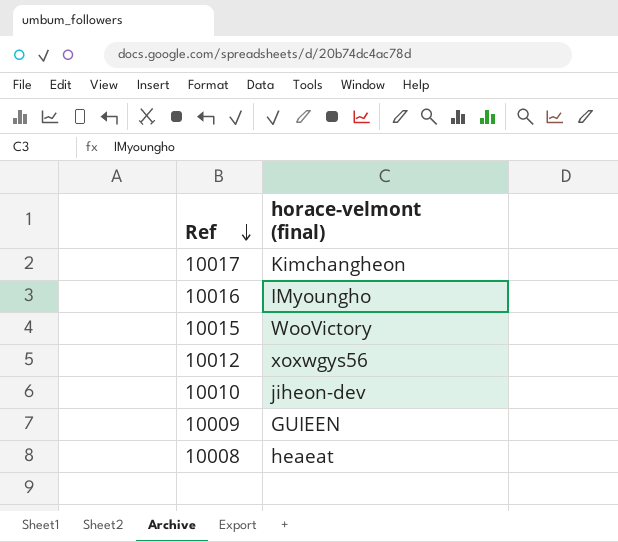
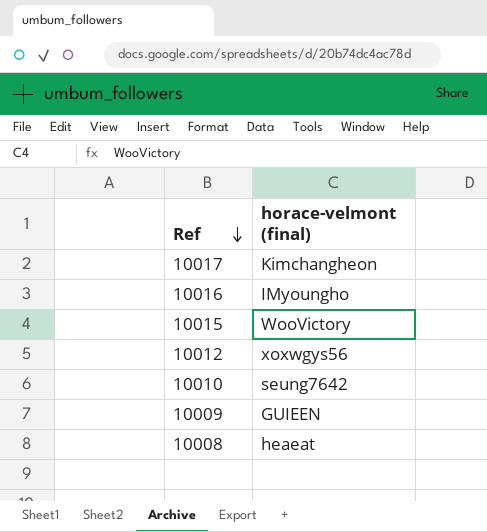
10010 | horace-velmont (final): jiheon-dev -> seung7642

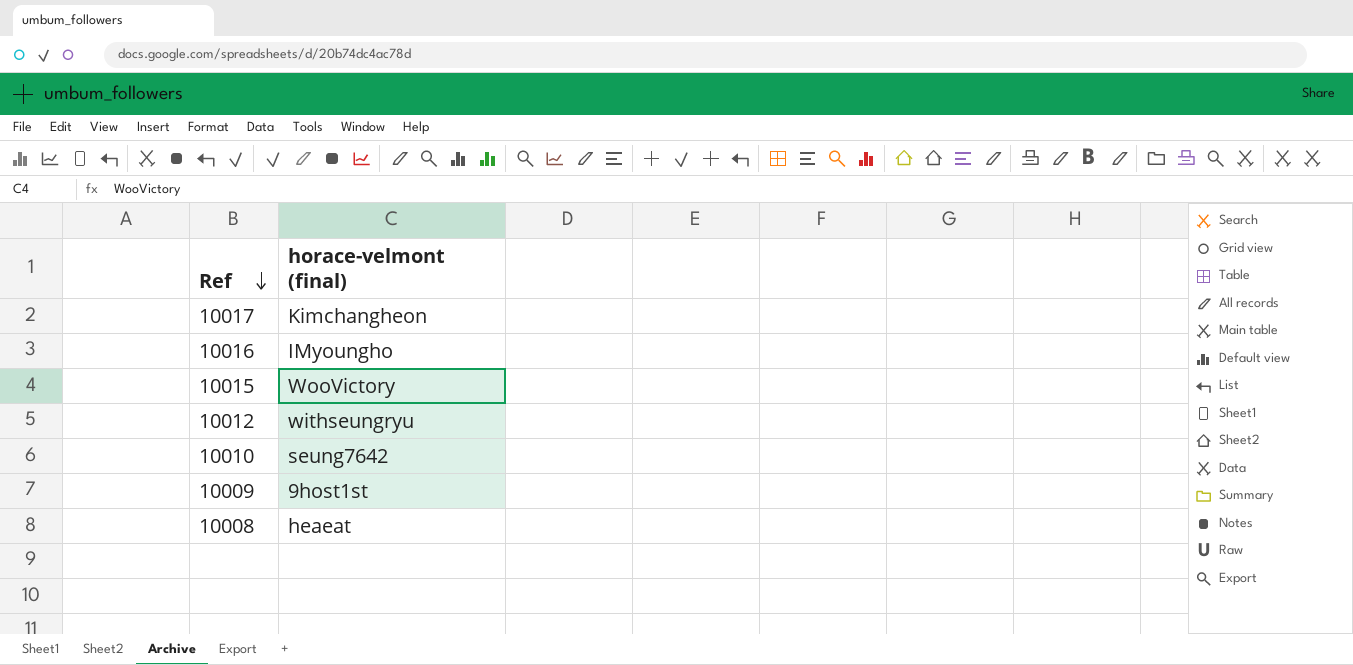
10012 | horace-velmont (final): xoxwgys56 -> withseungryu
10009 | horace-velmont (final): GUIEEN -> 9host1st

